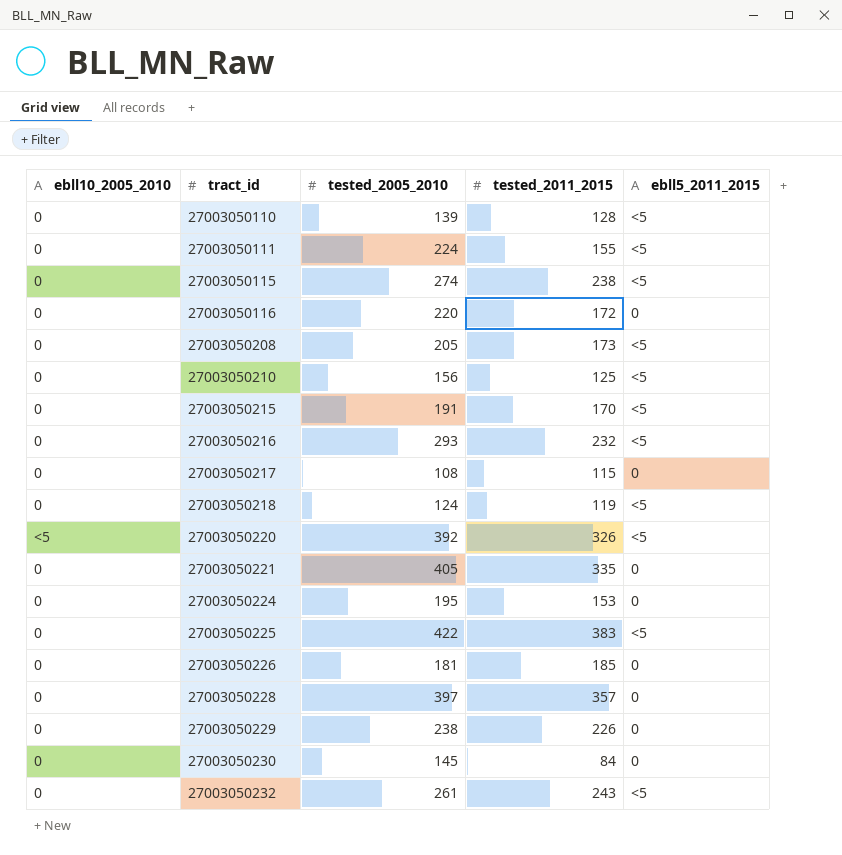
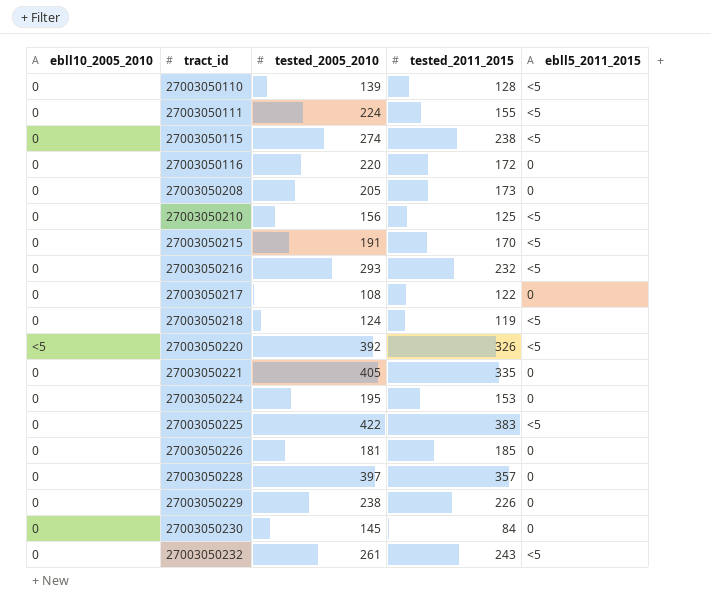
27003050208 | ebll5_2011_2015: <5 -> 0
27003050217 | tested_2011_2015: 115 -> 122

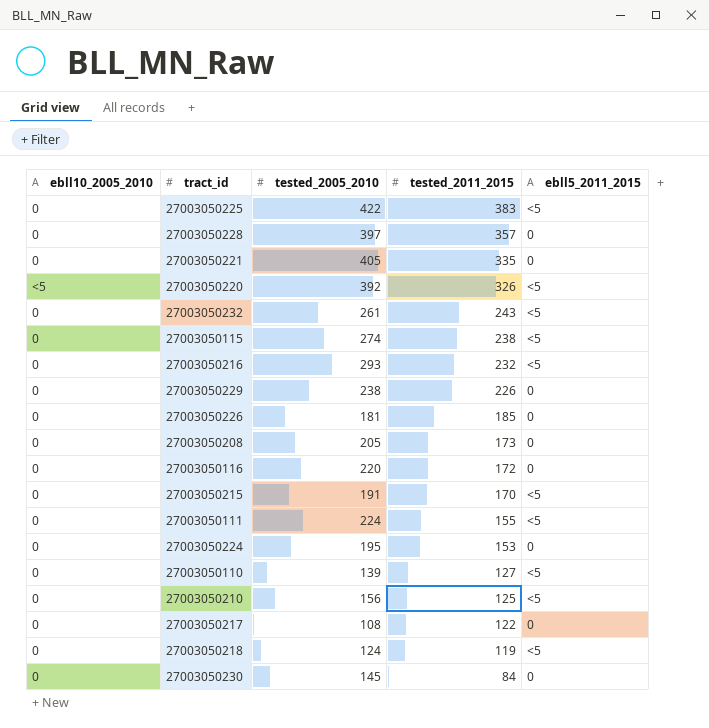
row order: tract_id ascending -> tested_2011_2015 descending
27003050110 | tested_2011_2015: 128 -> 127

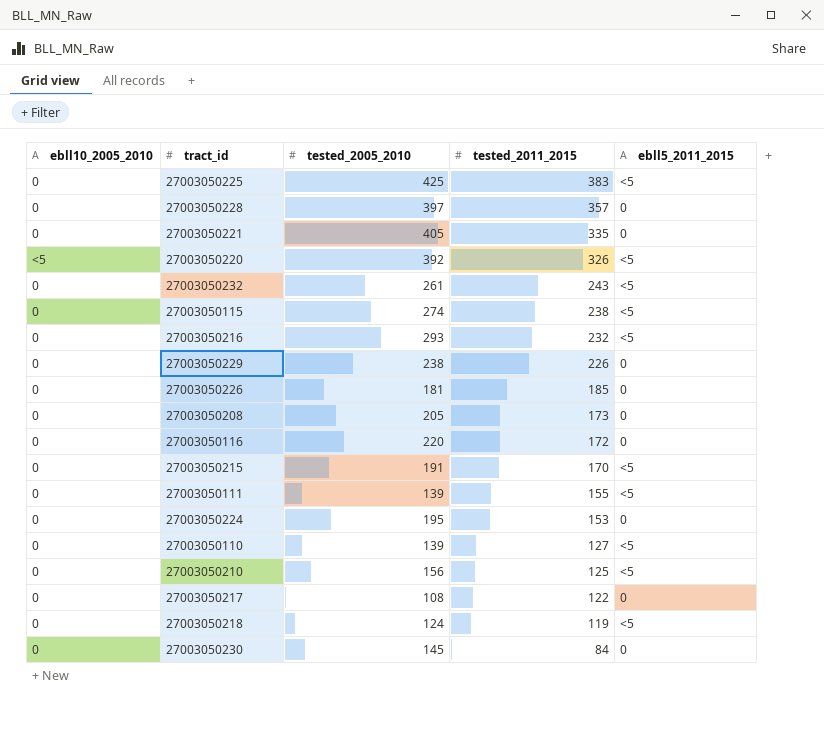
27003050225 | tested_2005_2010: 422 -> 425
27003050111 | tested_2005_2010: 224 -> 139

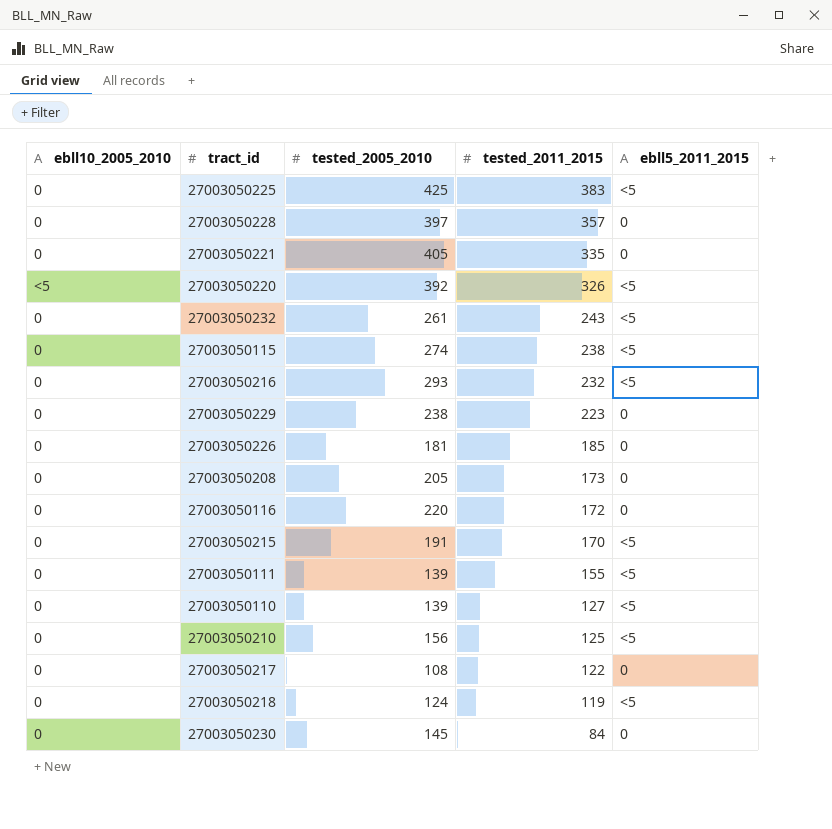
row 27003050224: 0 | 195 | 153 | 0 -> none
27003050229 | tested_2011_2015: 226 -> 223

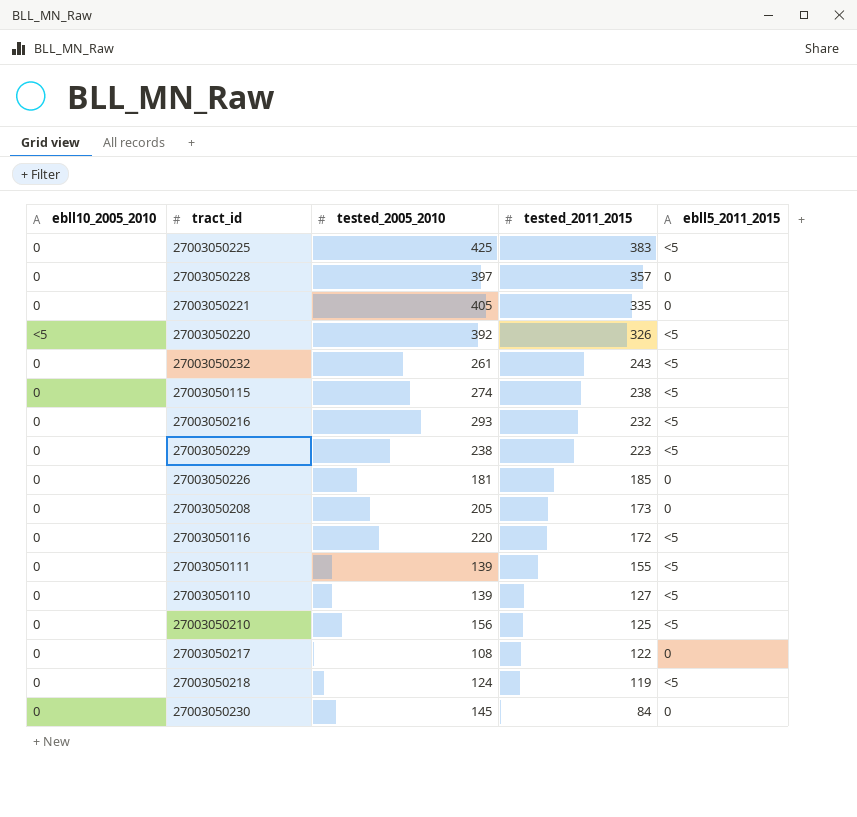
row 27003050215: 0 | 191 | 170 | <5 -> none
27003050229 | ebll5_2011_2015: 0 -> <5
27003050116 | ebll5_2011_2015: 0 -> <5

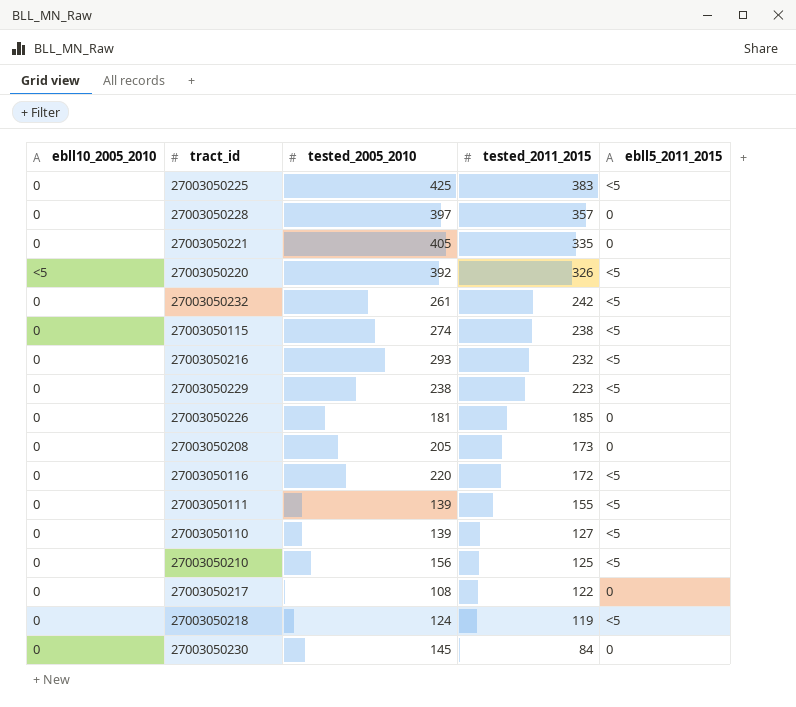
27003050232 | tested_2011_2015: 243 -> 242

